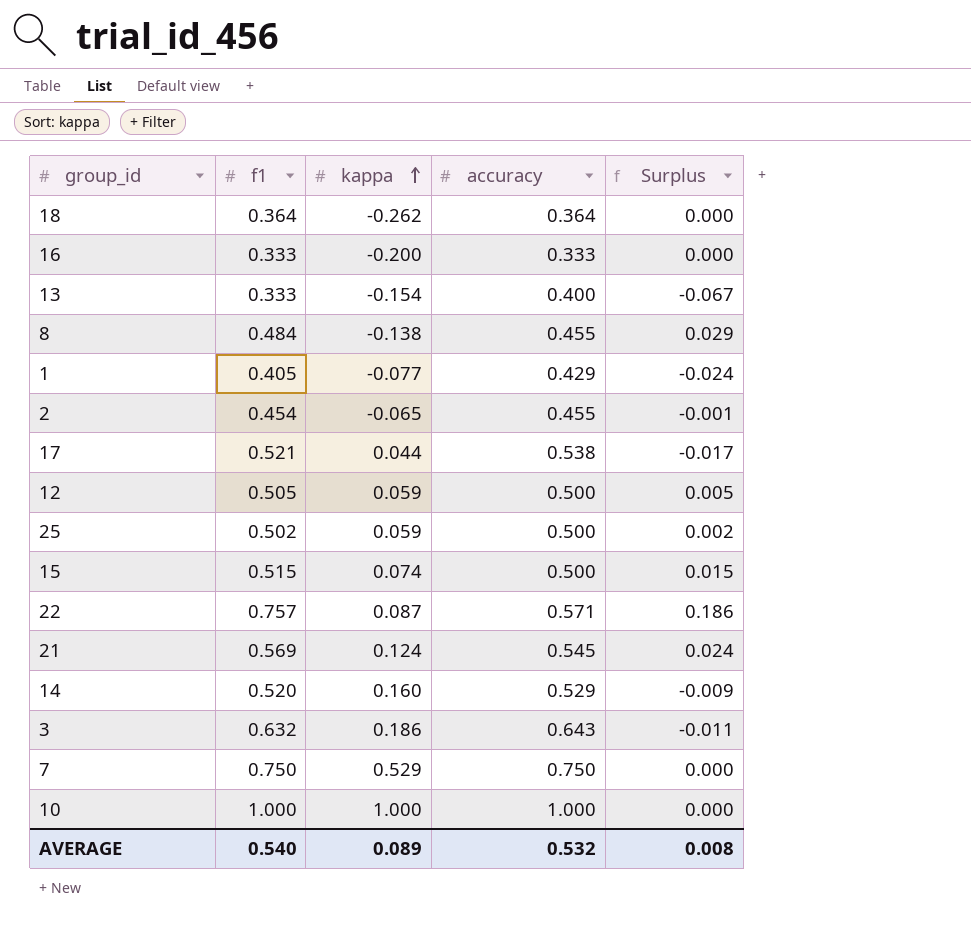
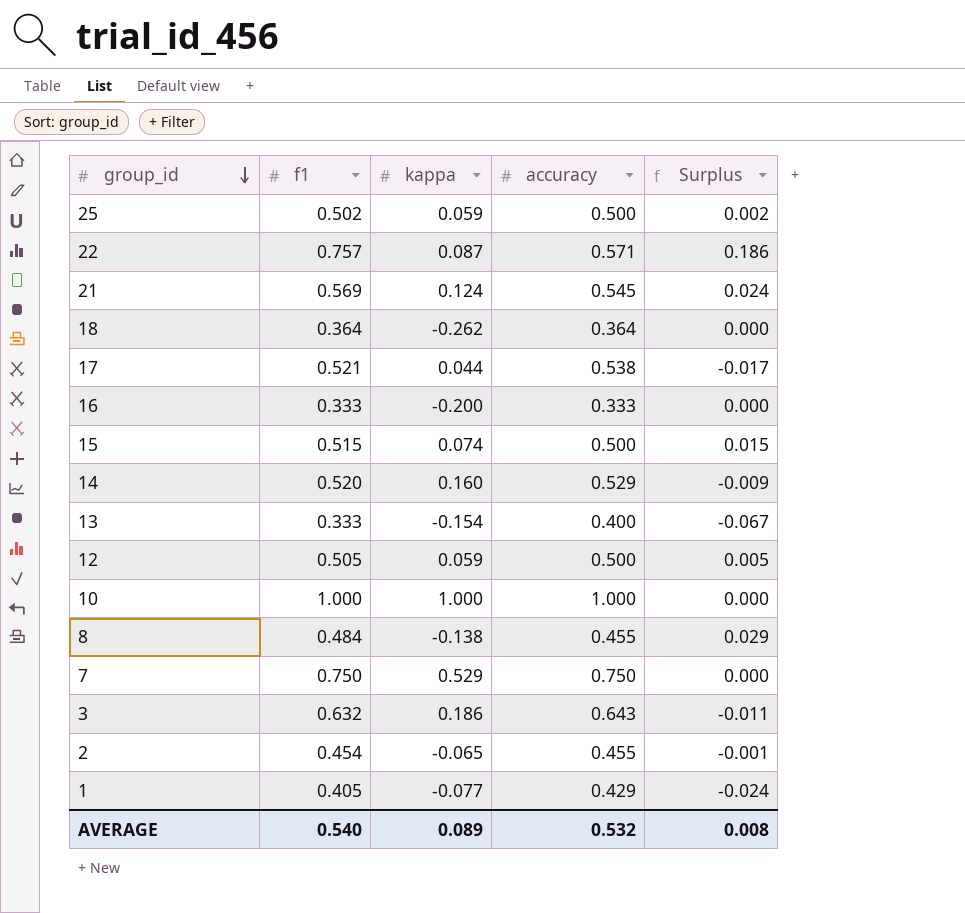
row order: kappa ascending -> group_id descending

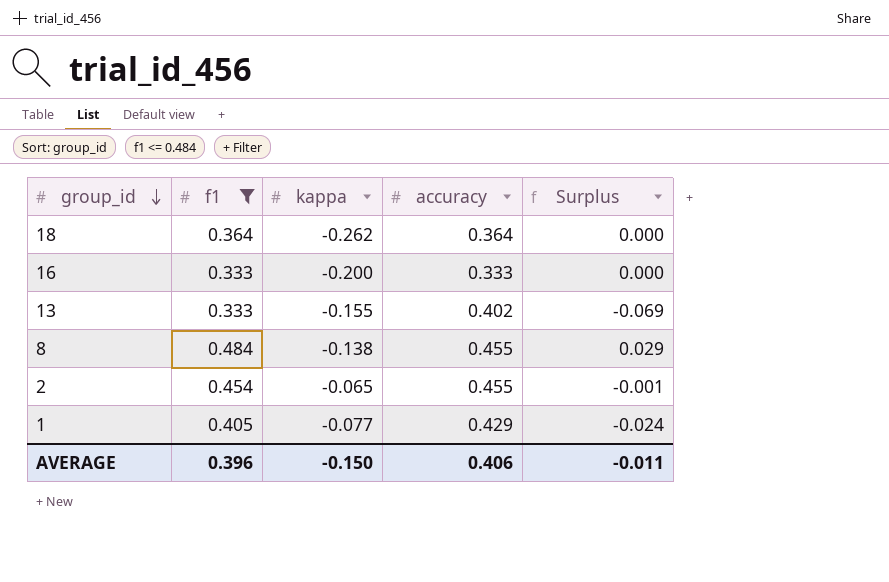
filter: none -> f1 <= 0.484
13 | kappa: -0.154 -> -0.155
13 | accuracy: 0.400 -> 0.402
13 | Surplus: -0.067 -> -0.069
AVERAGE | f1: 0.540 -> 0.396
AVERAGE | kappa: 0.089 -> -0.150
AVERAGE | accuracy: 0.532 -> 0.406
AVERAGE | Surplus: 0.008 -> -0.011

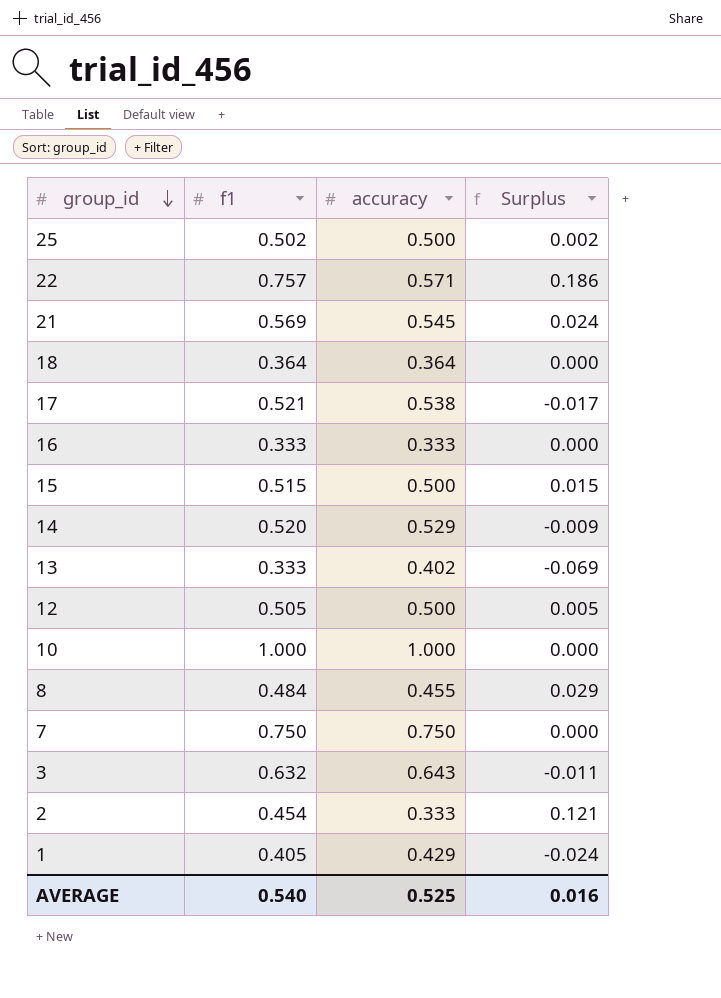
filter: f1 <= 0.484 -> none
column kappa | position: 3 -> none
2 | accuracy: 0.455 -> 0.333
2 | Surplus: -0.001 -> 0.121
AVERAGE | f1: 0.396 -> 0.540
AVERAGE | accuracy: 0.406 -> 0.525
AVERAGE | Surplus: -0.011 -> 0.016

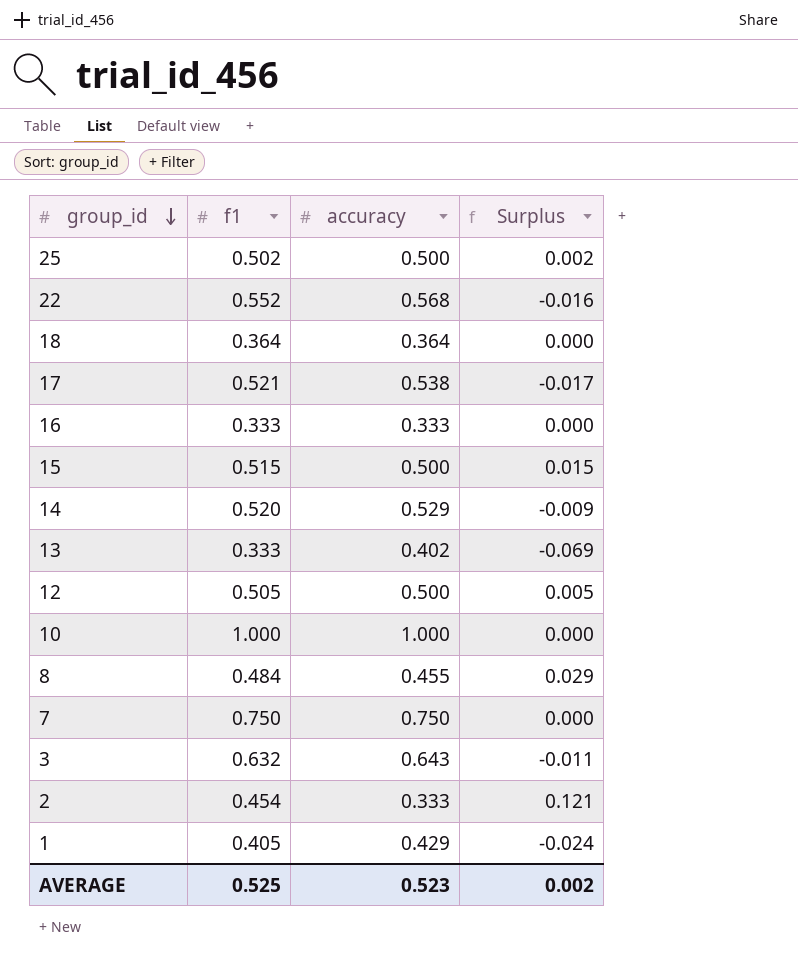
row 21: 0.569 | 0.545 | 0.024 -> none
22 | f1: 0.757 -> 0.552
22 | accuracy: 0.571 -> 0.568
22 | Surplus: 0.186 -> -0.016
AVERAGE | f1: 0.540 -> 0.525
AVERAGE | accuracy: 0.525 -> 0.523
AVERAGE | Surplus: 0.016 -> 0.002

